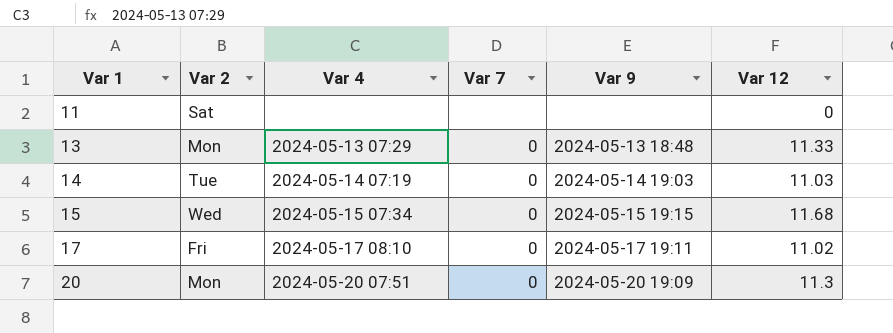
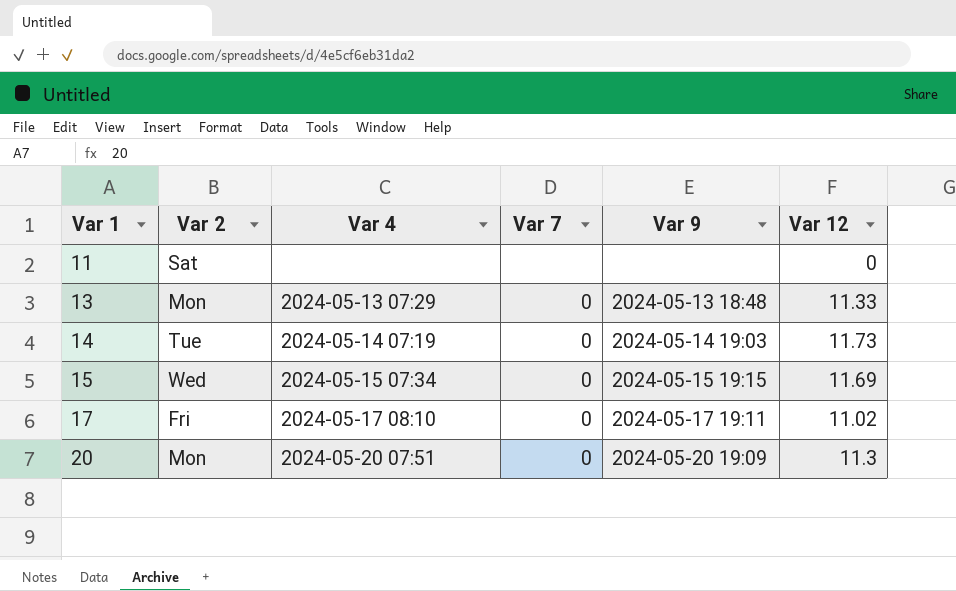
14 | Var 12: 11.03 -> 11.73
15 | Var 12: 11.68 -> 11.69

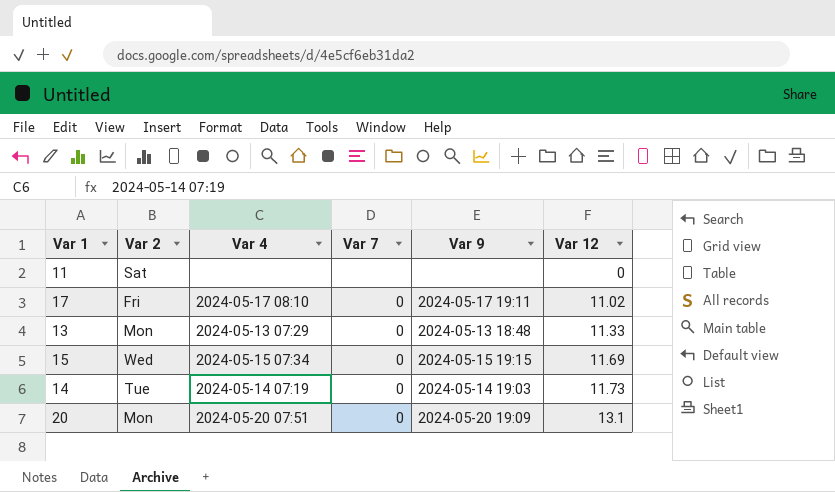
row order: Var 1 ascending -> Var 12 ascending
20 | Var 12: 11.3 -> 13.1

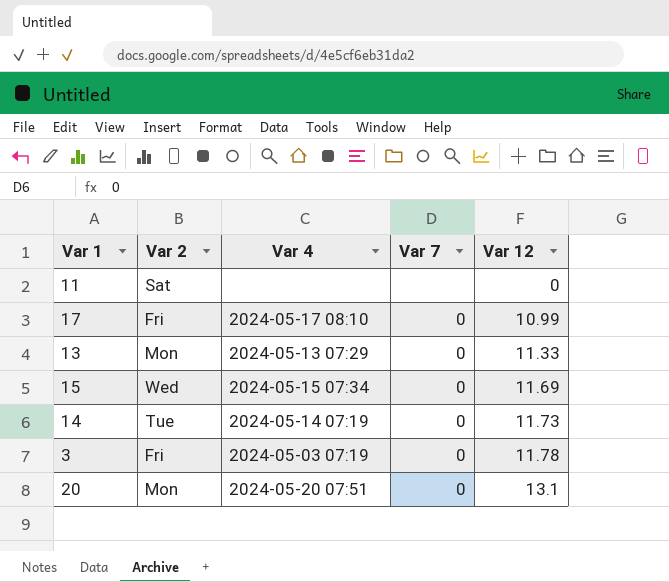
column Var 9 | position: 5 -> none
17 | Var 12: 11.02 -> 10.99
row 3: none -> Fri | 2024-05-03 07:19 | 0 | 11.78

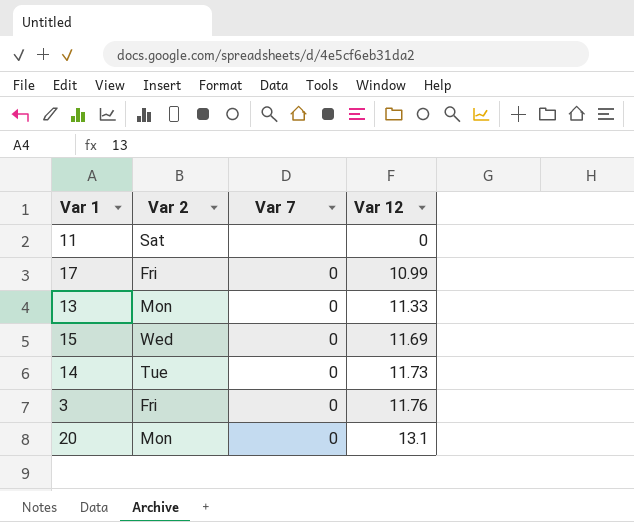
column Var 4 | position: 3 -> none
3 | Var 12: 11.78 -> 11.76

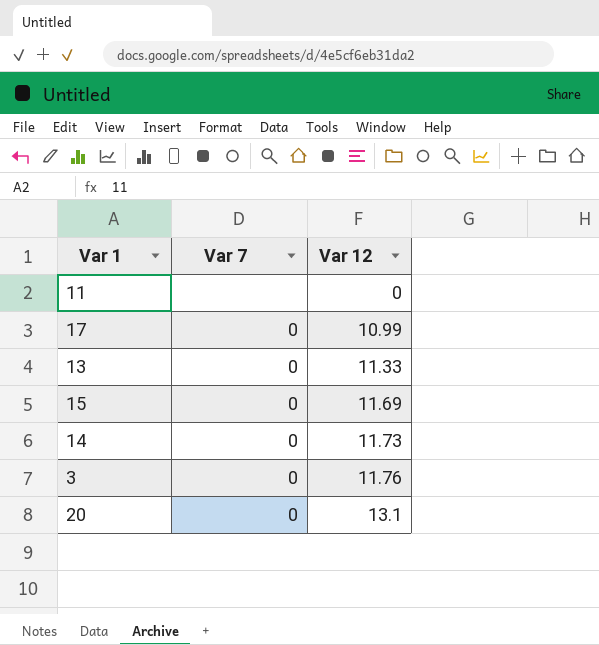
column Var 2 | position: 2 -> none

